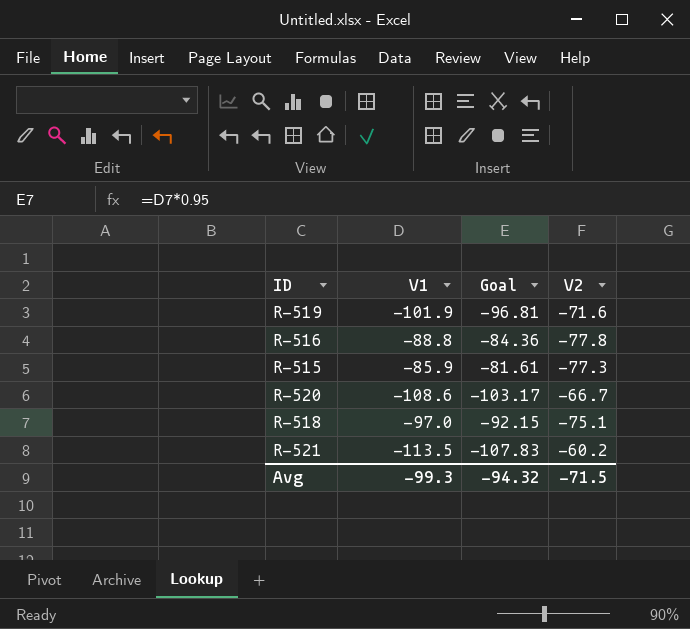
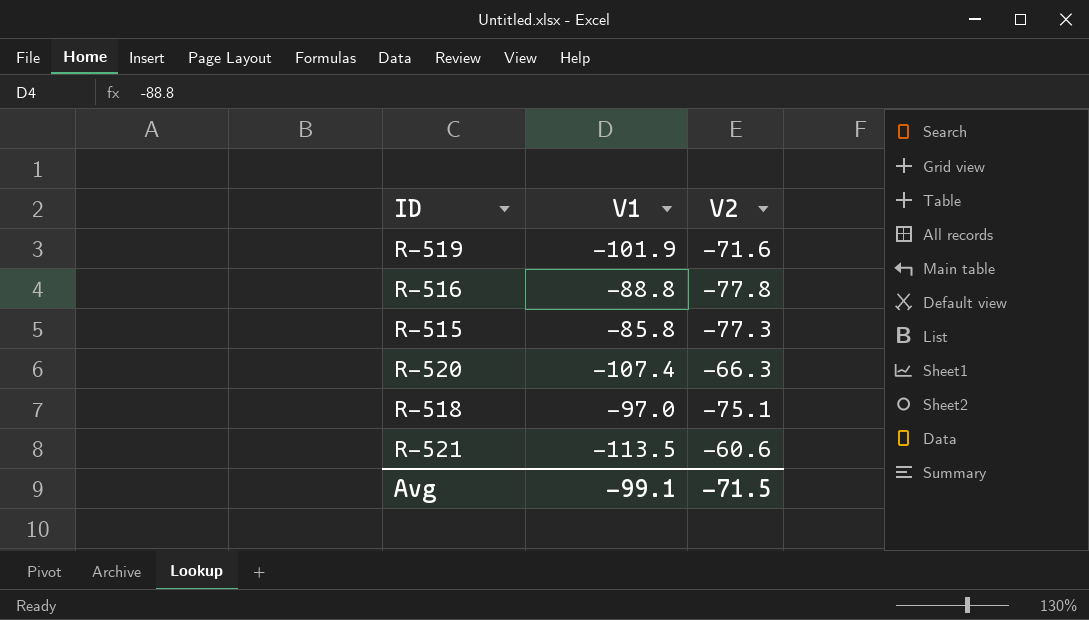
column Goal | formula: [V1] * 0.95 -> none
R-515 | V1: -85.9 -> -85.8
R-520 | V1: -108.6 -> -107.4
R-520 | V2: -66.7 -> -66.3
R-521 | V2: -60.2 -> -60.6
Avg | V1: -99.3 -> -99.1

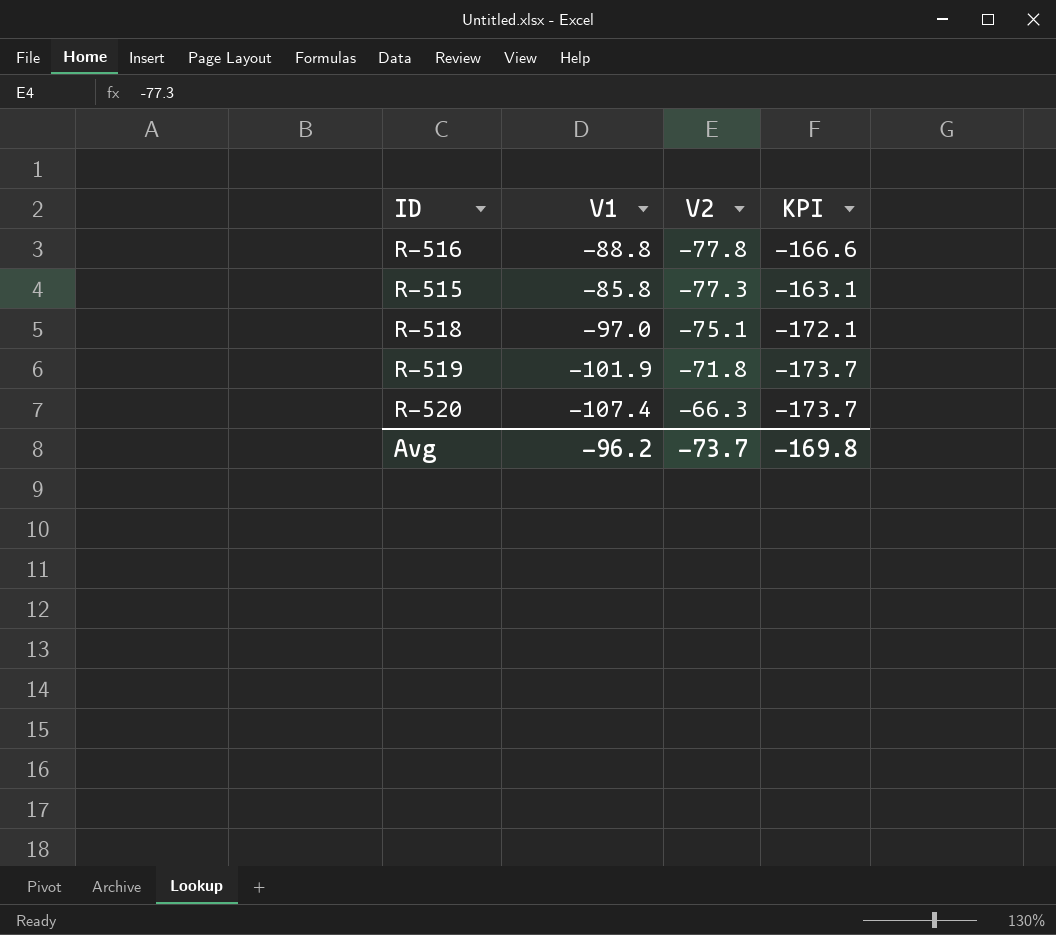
row order: none -> V2 ascending
column KPI | formula: none -> [V1] + [V2]
row R-521: -113.5 | -60.6 -> none
R-519 | V2: -71.6 -> -71.8
Avg | V1: -99.1 -> -96.2
Avg | V2: -71.5 -> -73.7

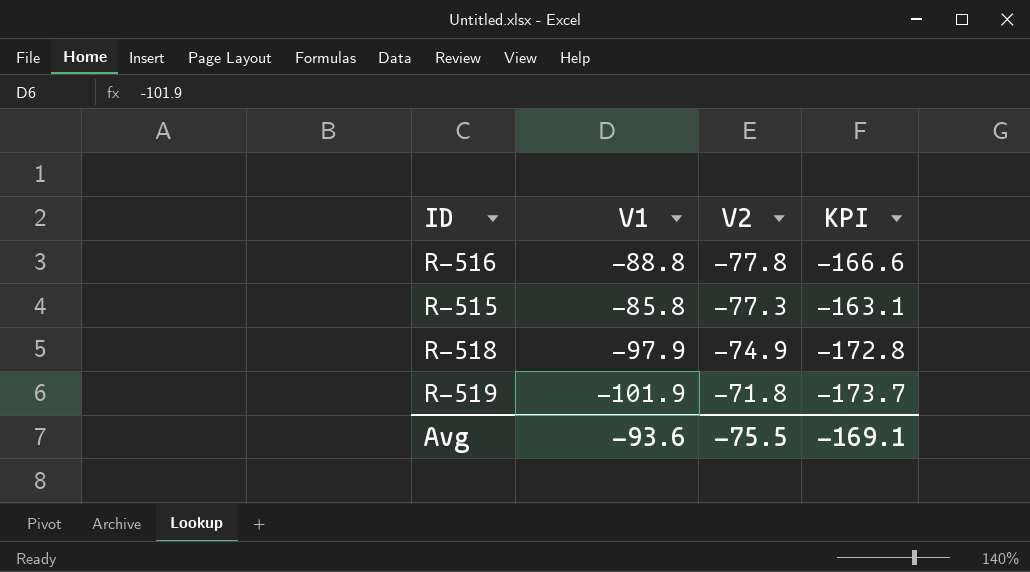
row R-520: -107.4 | -66.3 | -173.7 -> none
R-518 | V1: -97.0 -> -97.9
R-518 | V2: -75.1 -> -74.9
R-518 | KPI: -172.1 -> -172.8
Avg | V1: -96.2 -> -93.6
Avg | V2: -73.7 -> -75.5
Avg | KPI: -169.8 -> -169.1

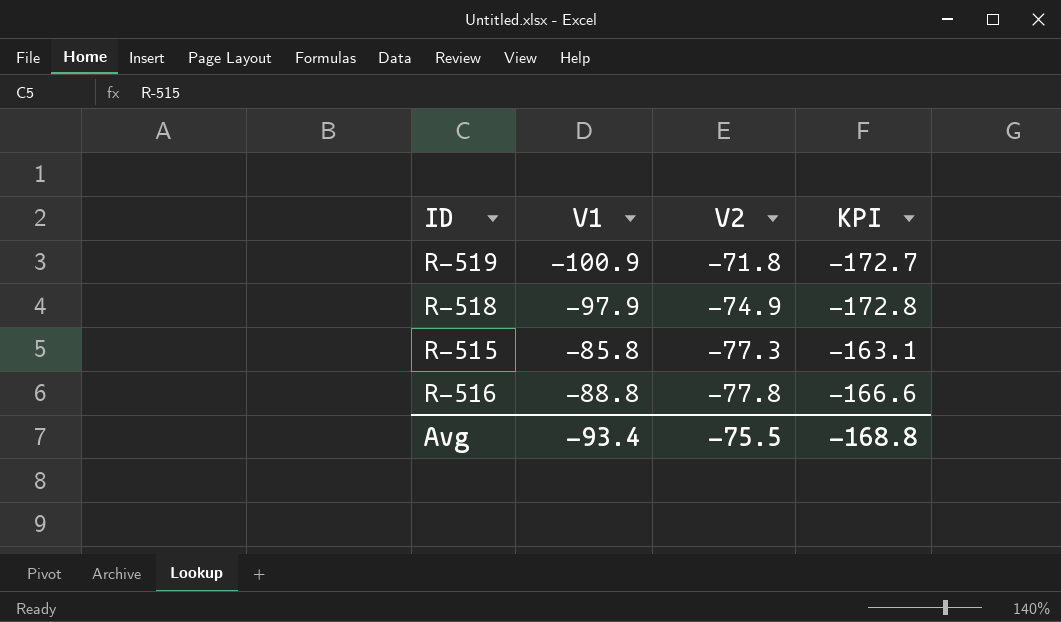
row order: V2 ascending -> V2 descending
R-519 | V1: -101.9 -> -100.9
R-519 | KPI: -173.7 -> -172.7
Avg | V1: -93.6 -> -93.4
Avg | KPI: -169.1 -> -168.8

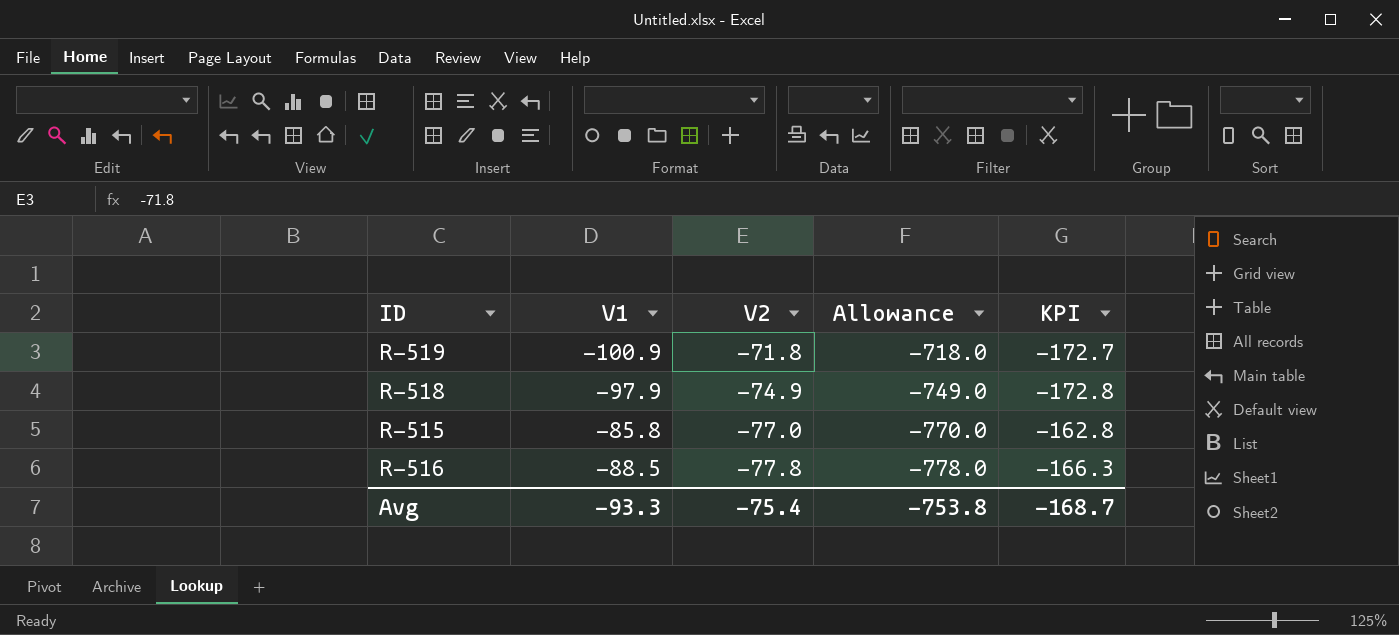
column Allowance | formula: none -> [V2] * 10
R-515 | V2: -77.3 -> -77.0
R-515 | KPI: -163.1 -> -162.8
R-516 | V1: -88.8 -> -88.5
R-516 | KPI: -166.6 -> -166.3
Avg | V1: -93.4 -> -93.3
Avg | V2: -75.5 -> -75.4
Avg | KPI: -168.8 -> -168.7

